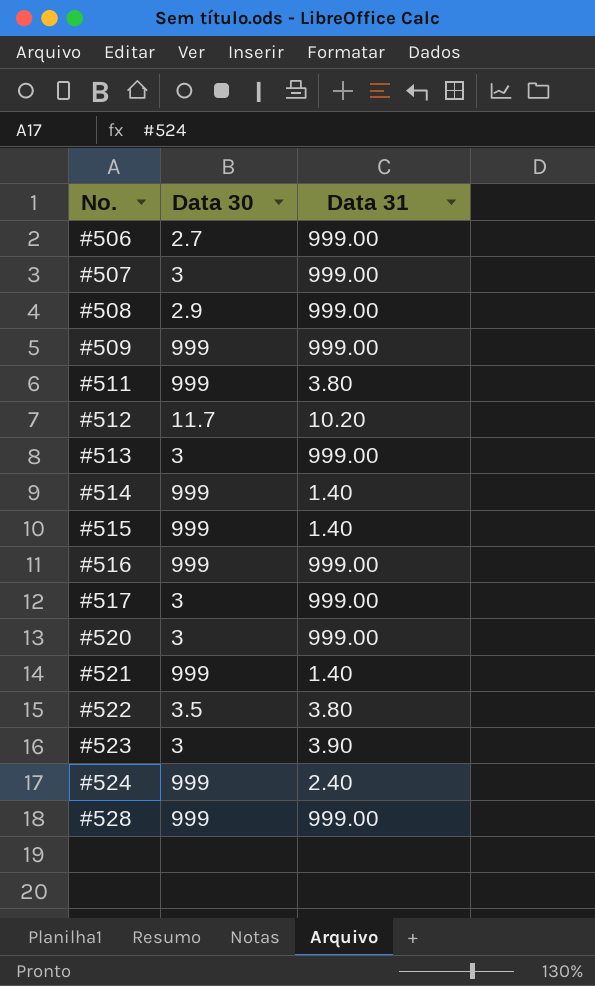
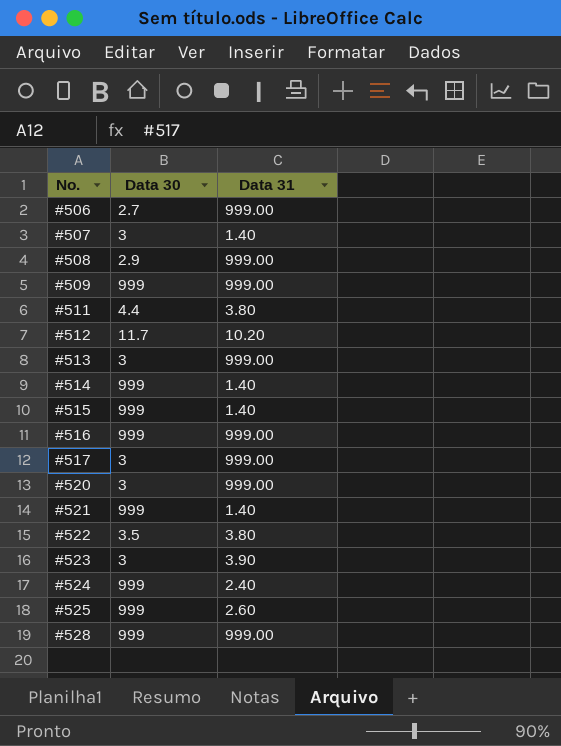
#507 | Data 31: 999.00 -> 1.40
#511 | Data 30: 999 -> 4.4
row #525: none -> 999 | 2.60

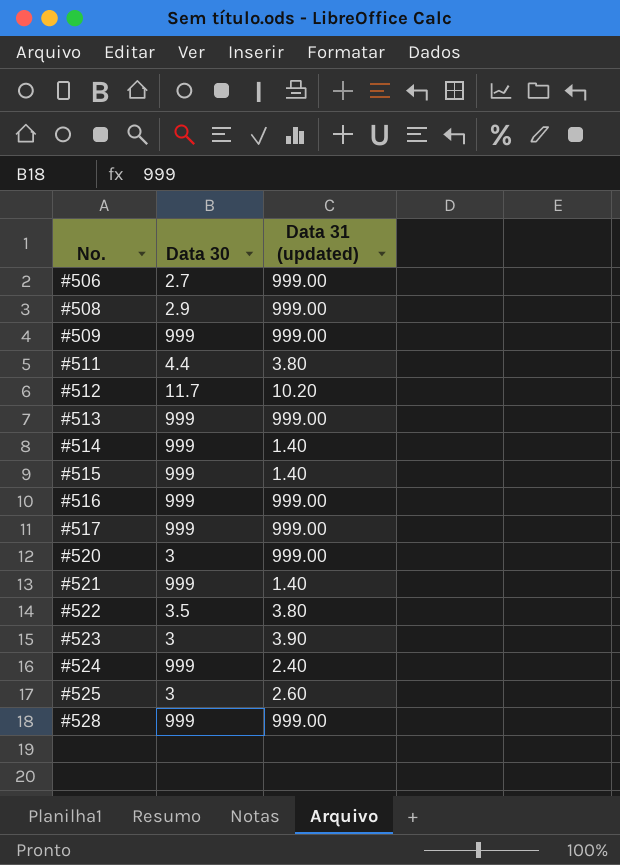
column name: Data 31 -> Data 31 (updated)
row #507: 3 | 1.40 -> none
#513 | Data 30: 3 -> 999
#517 | Data 30: 3 -> 999
#525 | Data 30: 999 -> 3

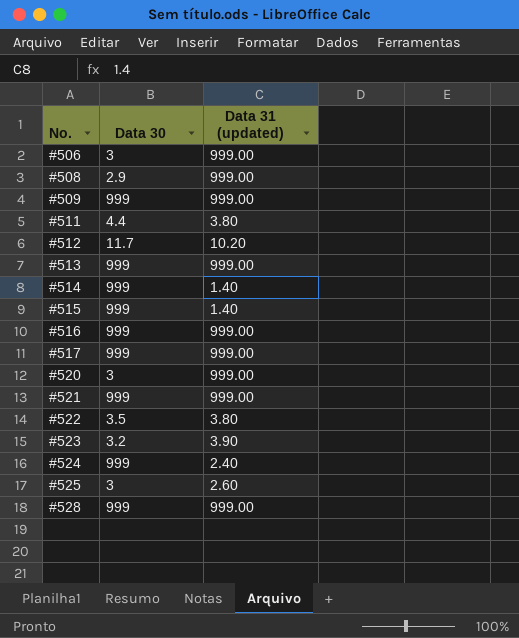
#506 | Data 30: 2.7 -> 3
#521 | Data 31 (updated): 1.40 -> 999.00
#523 | Data 30: 3 -> 3.2

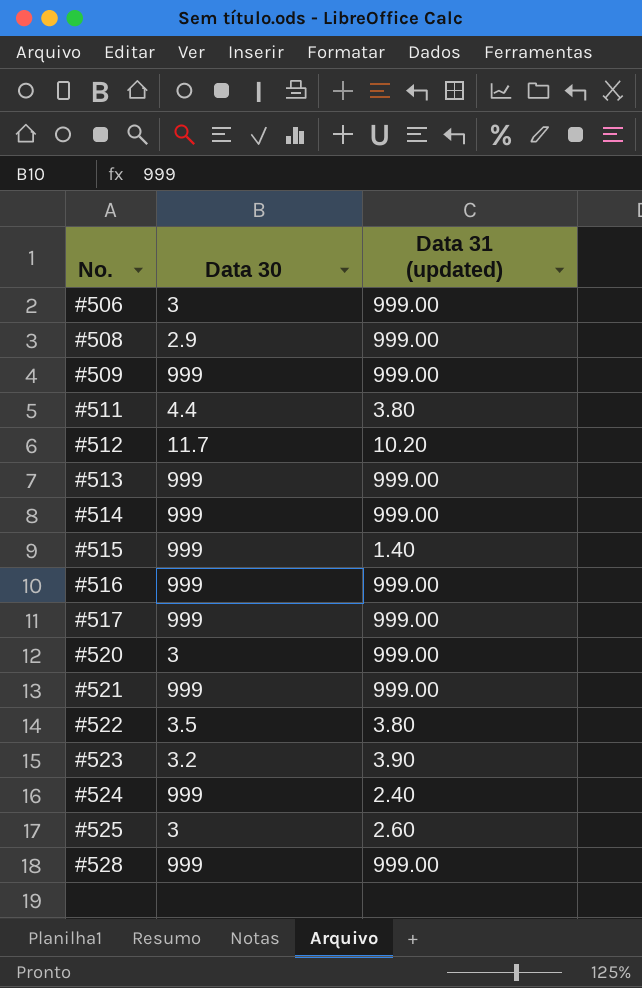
#514 | Data 31 (updated): 1.40 -> 999.00

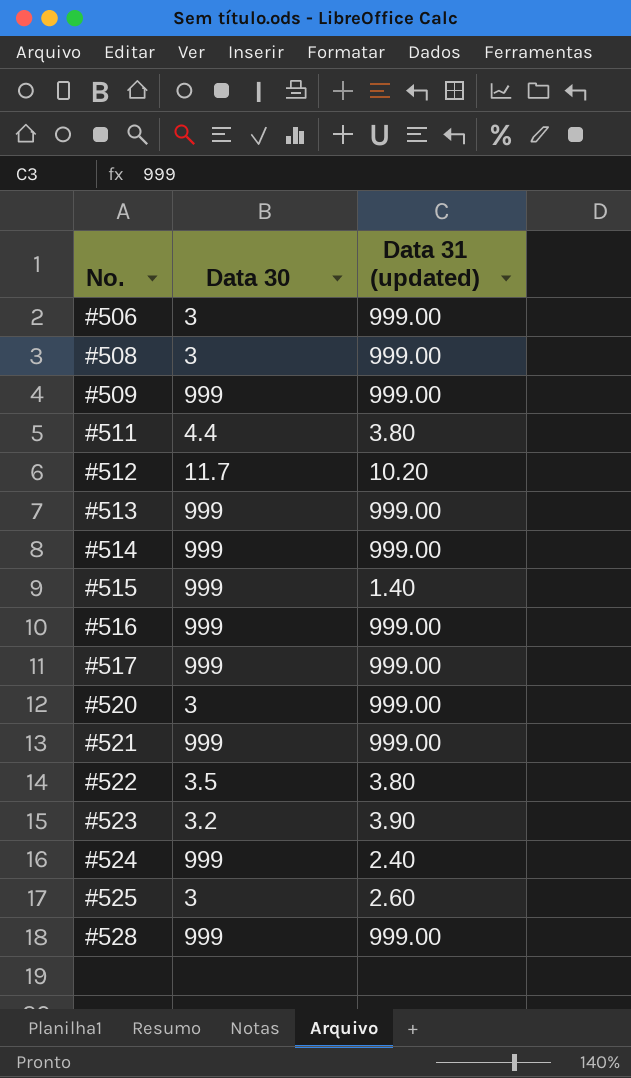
#508 | Data 30: 2.9 -> 3

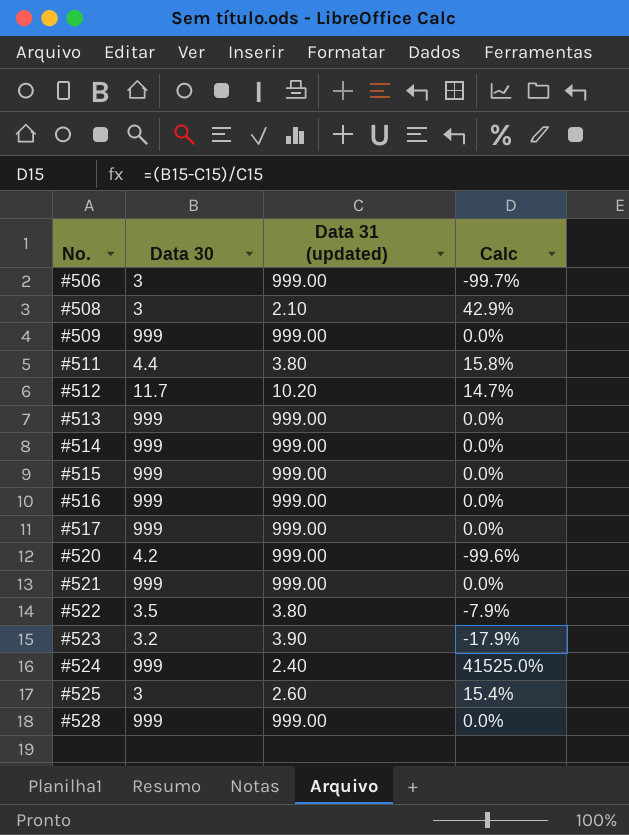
column Calc | formula: none -> ([Data 30] - [Data 31 (updated)]) / [Data 31 (updated)]
#508 | Data 31 (updated): 999.00 -> 2.10
#515 | Data 31 (updated): 1.40 -> 999.00
#520 | Data 30: 3 -> 4.2

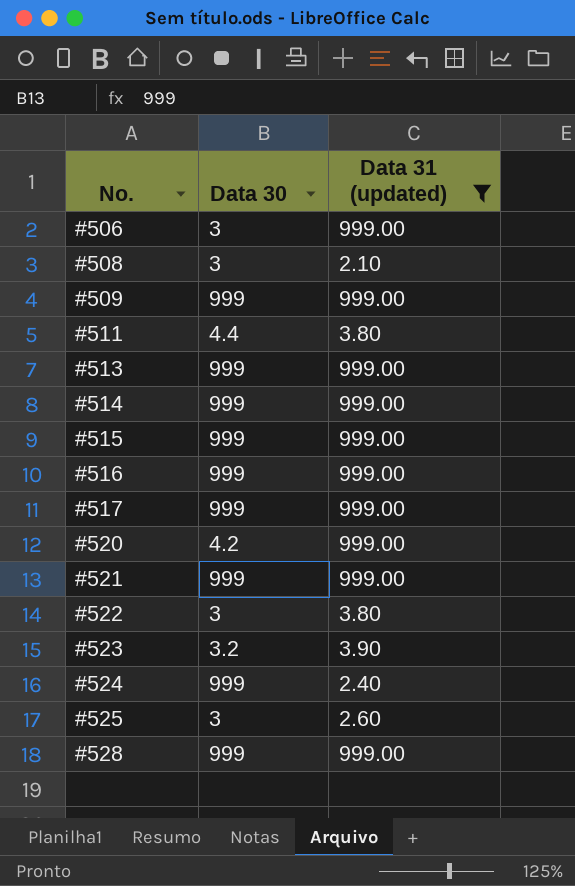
filter: none -> Data 31 (updated) != 10.20
column Calc | formula: ([Data 30] - [Data 31 (updated)]) / [Data 31 (updated)] -> none
#522 | Data 30: 3.5 -> 3

